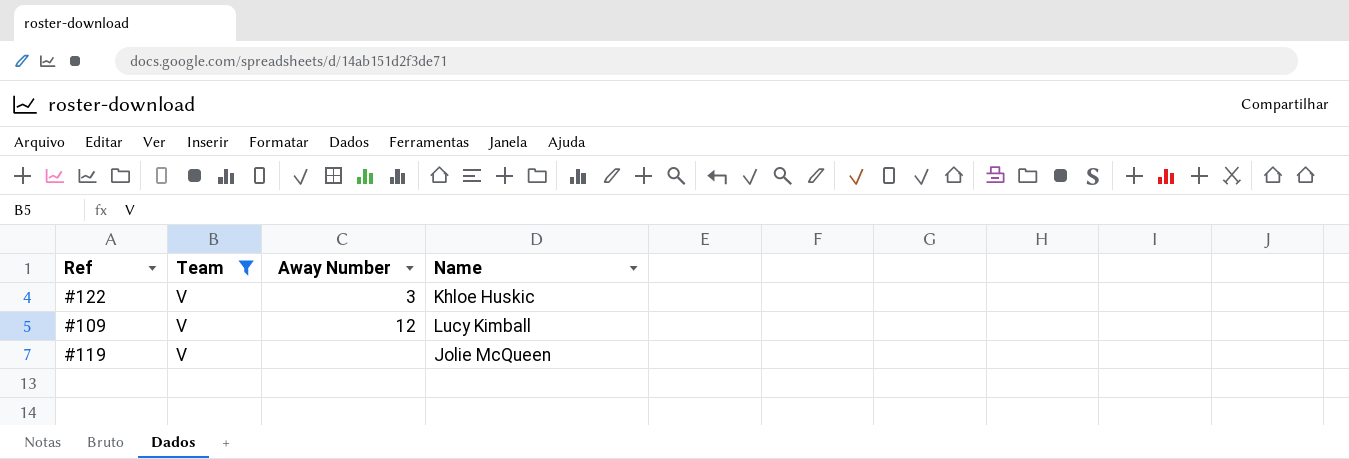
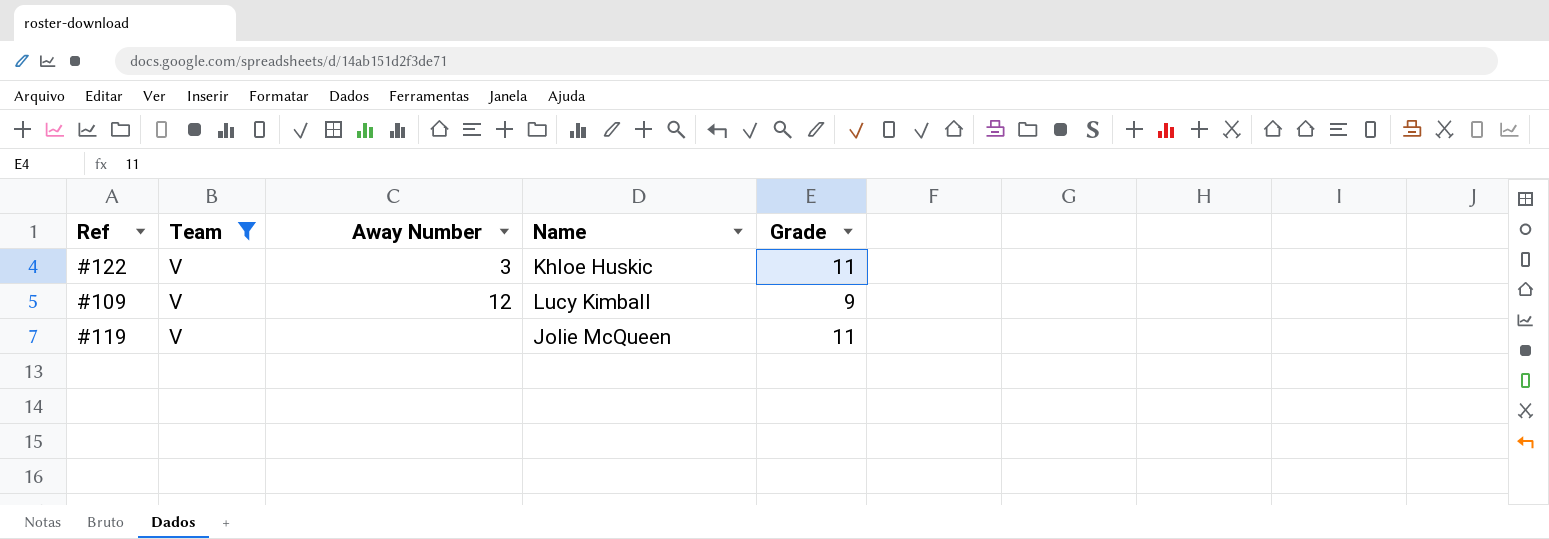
column Grade | position: none -> 5

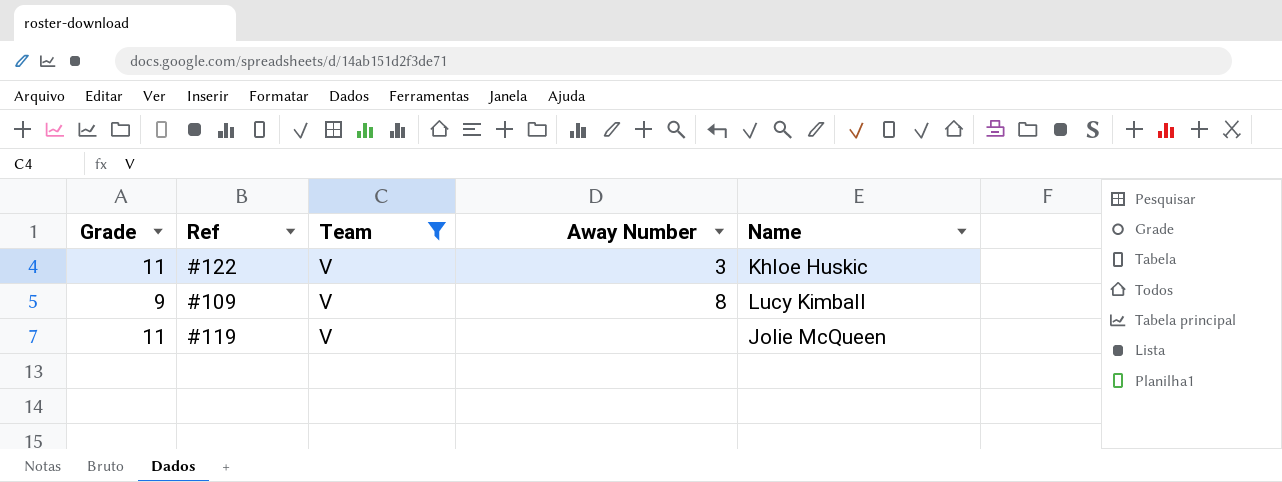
column Grade | position: 5 -> 1
#109 | Away Number: 12 -> 8

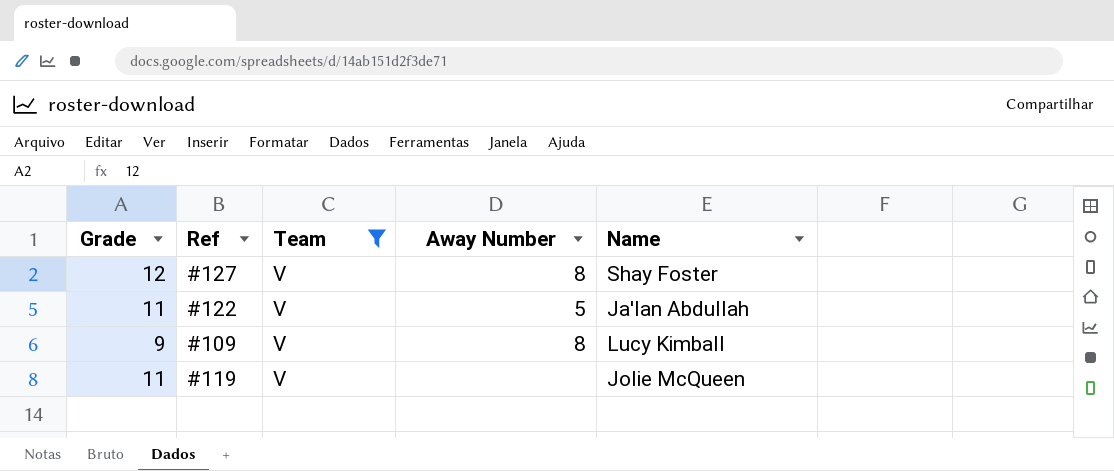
row #127: none -> 12 | V | 8 | Shay Foster
#122 | Away Number: 3 -> 5
#122 | Name: Khloe Huskic -> Ja'lan Abdullah

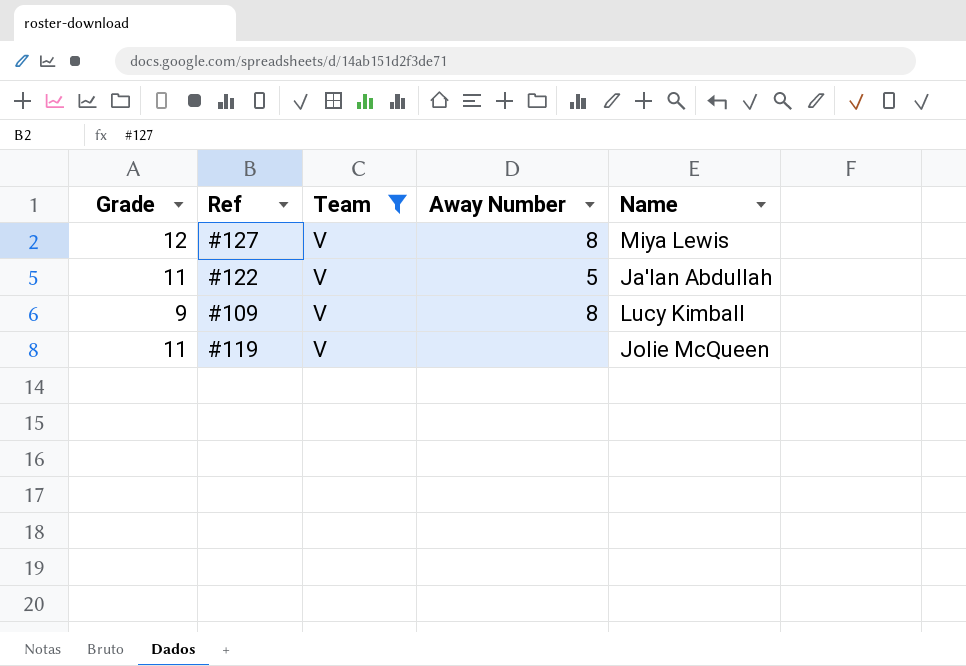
#127 | Name: Shay Foster -> Miya Lewis

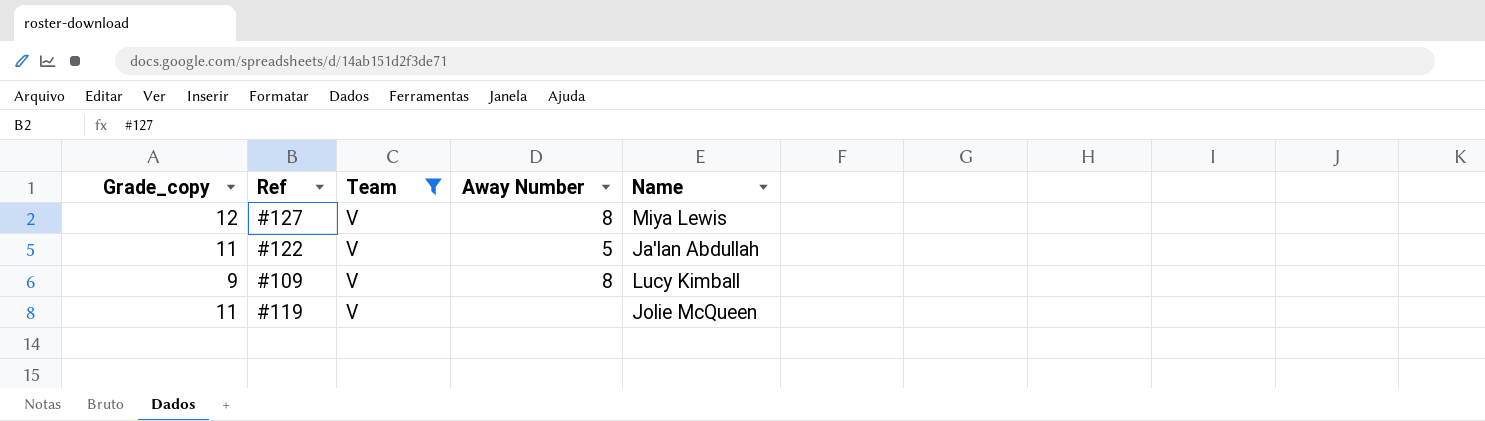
column name: Grade -> Grade_copy

